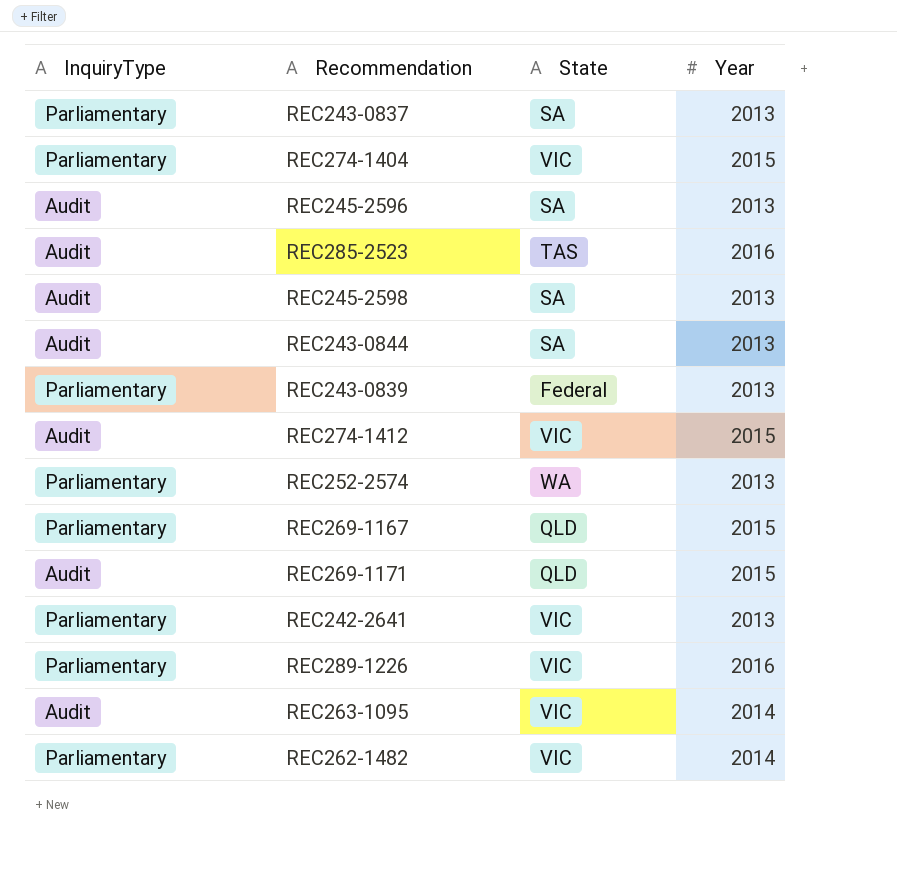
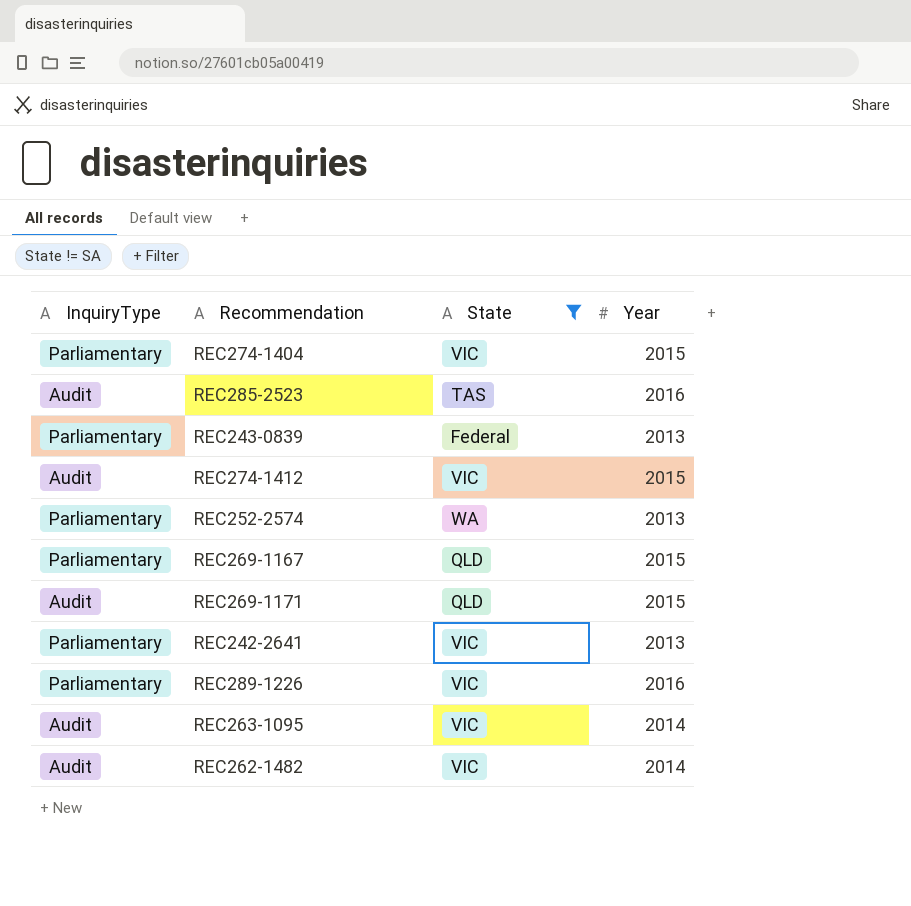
filter: none -> State != SA
REC262-1482 | InquiryType: Parliamentary -> Audit

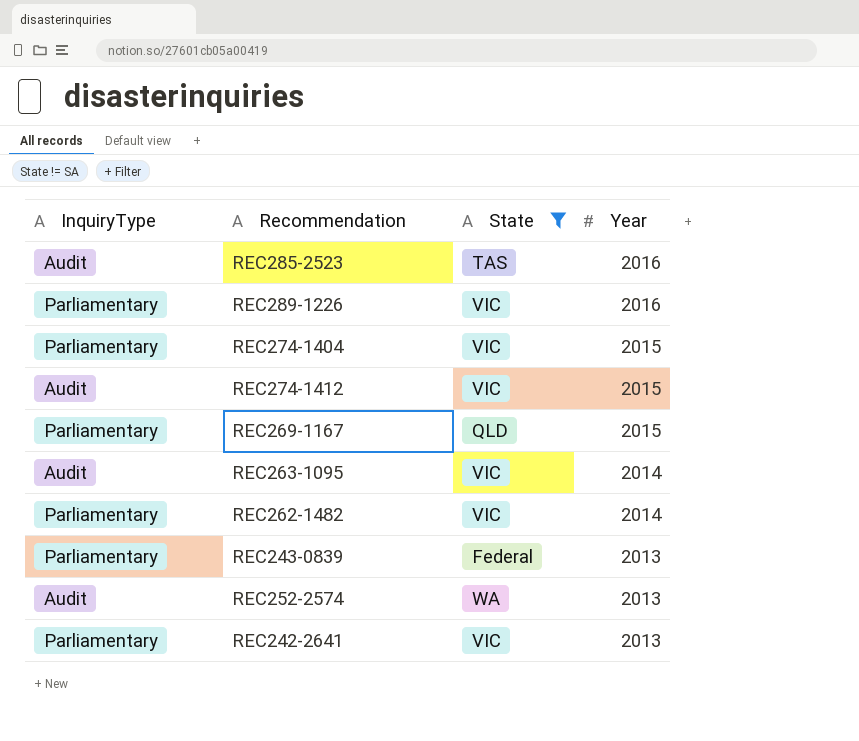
row order: none -> Year descending
row REC269-1171: Audit | QLD | 2015 -> none
REC262-1482 | InquiryType: Audit -> Parliamentary
REC252-2574 | InquiryType: Parliamentary -> Audit

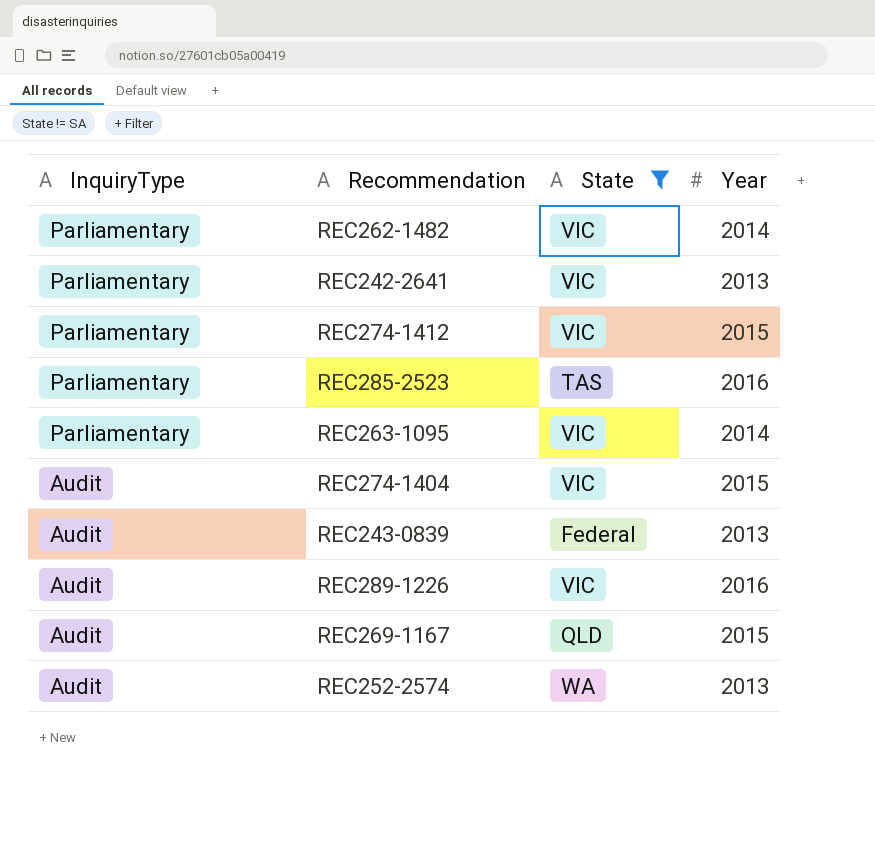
row order: Year descending -> InquiryType descending
REC274-1412 | InquiryType: Audit -> Parliamentary
REC285-2523 | InquiryType: Audit -> Parliamentary
REC263-1095 | InquiryType: Audit -> Parliamentary
REC274-1404 | InquiryType: Parliamentary -> Audit
REC243-0839 | InquiryType: Parliamentary -> Audit
REC289-1226 | InquiryType: Parliamentary -> Audit
REC269-1167 | InquiryType: Parliamentary -> Audit

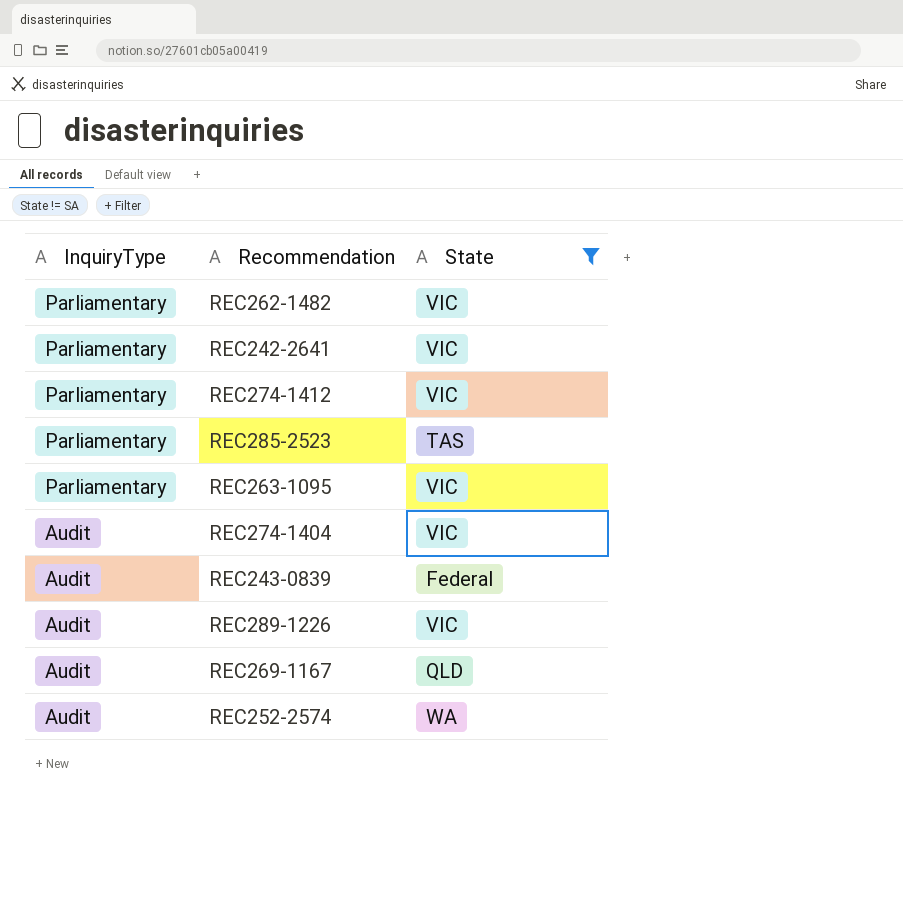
column Year | position: 4 -> none

